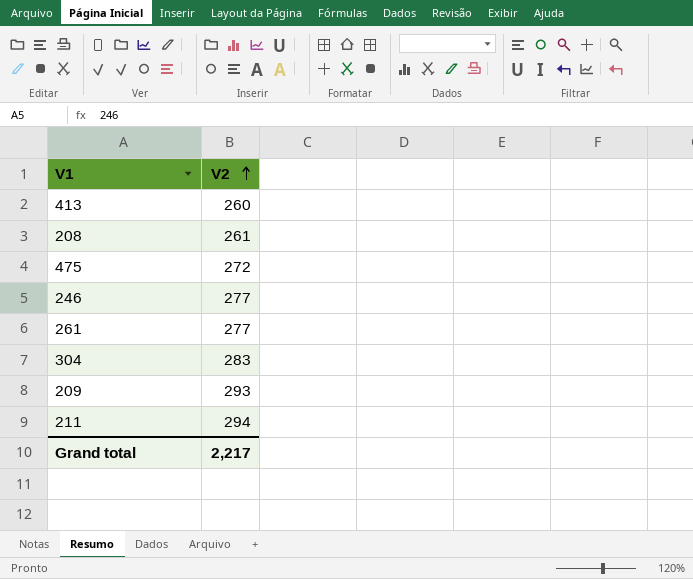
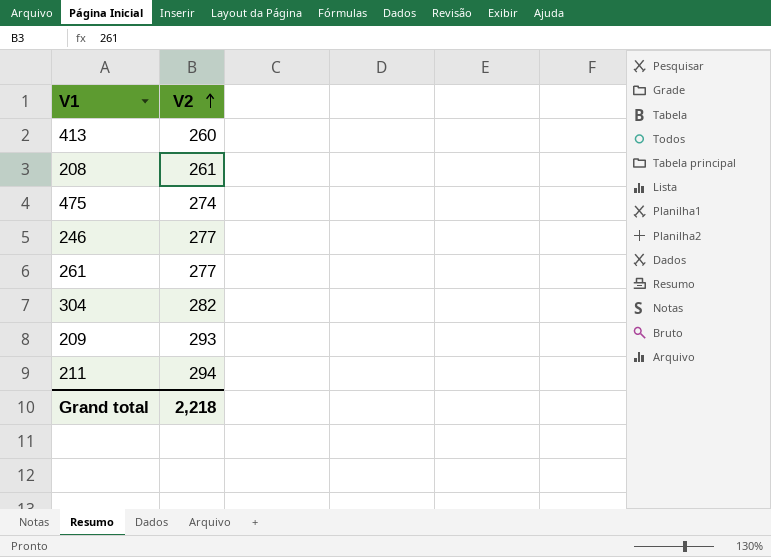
475 | V2: 272 -> 274
304 | V2: 283 -> 282
Grand total | V2: 2,217 -> 2,218

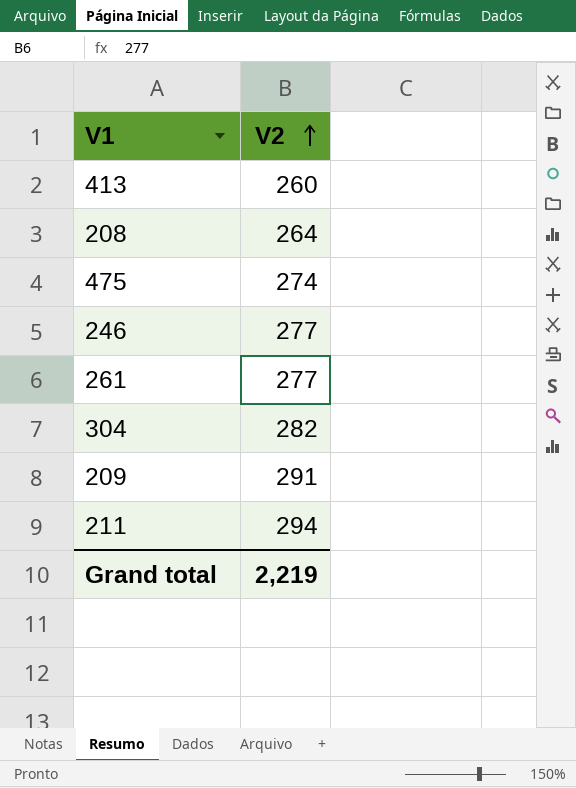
208 | V2: 261 -> 264
209 | V2: 293 -> 291
Grand total | V2: 2,218 -> 2,219

